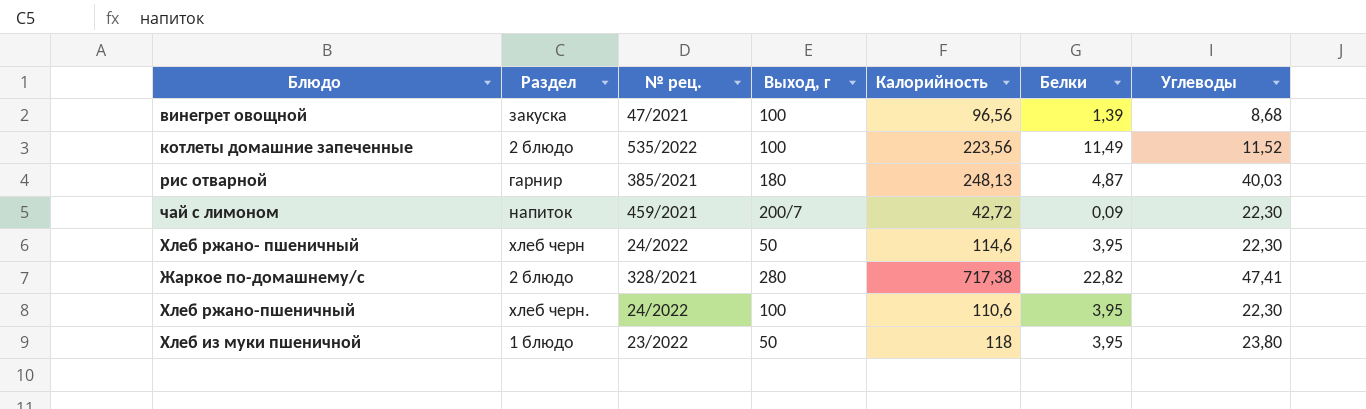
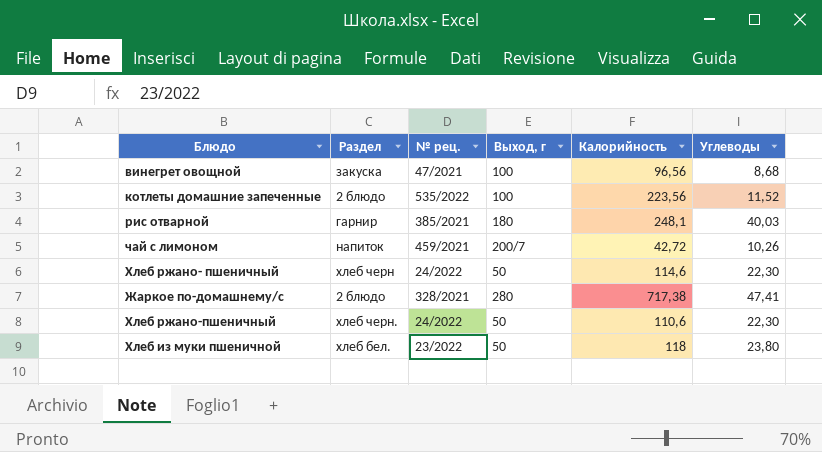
column Белки | position: 6 -> none
рис отварной | Калорийность: 248,13 -> 248,1
чай с лимоном | Углеводы: 22,30 -> 10,26
Хлеб ржано-пшеничный | Выход, г: 100 -> 50
Хлеб из муки пшеничной | Раздел: 1 блюдо -> хлеб бел.

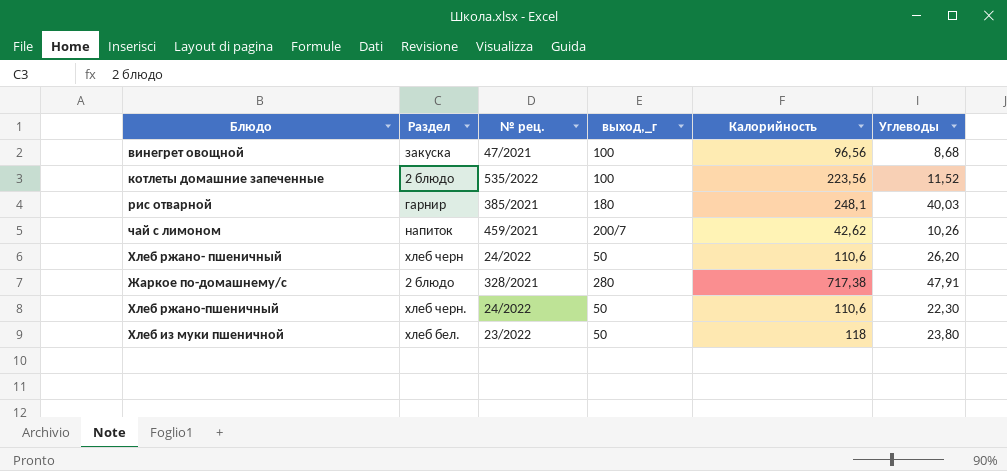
column name: Выход, г -> выход,_г
чай с лимоном | Калорийность: 42,72 -> 42,62
Хлеб ржано- пшеничный | Калорийность: 114,6 -> 110,6
Хлеб ржано- пшеничный | Углеводы: 22,30 -> 26,20
Жаркое по-домашнему/с | Углеводы: 47,41 -> 47,91

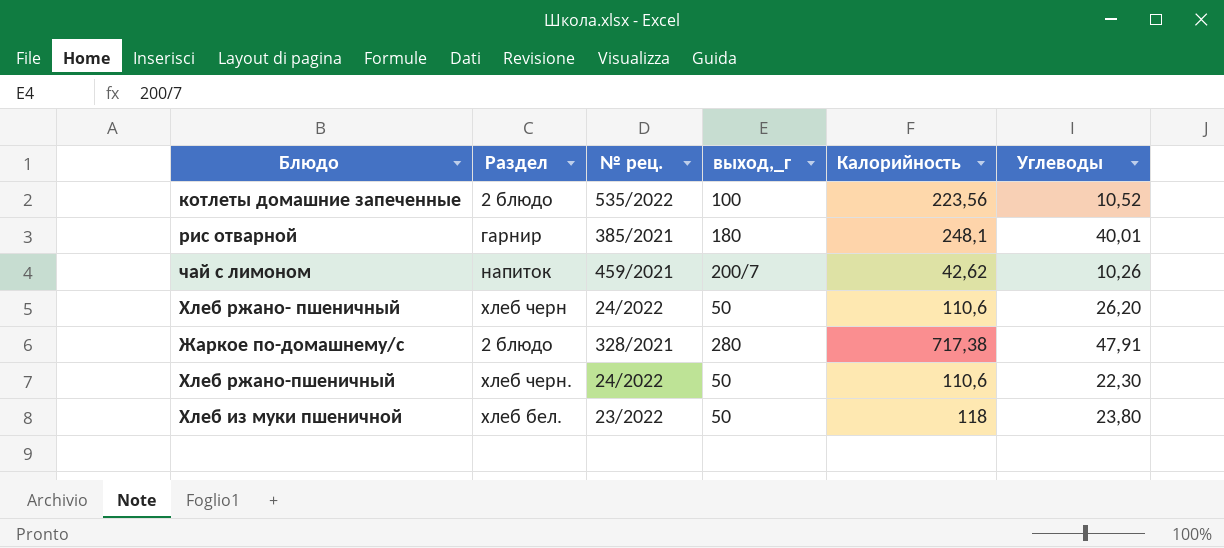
row винегрет овощной: закуска | 47/2021 | 100 | 96,56 | 8,68 -> none
котлеты домашние запеченные | Углеводы: 11,52 -> 10,52
рис отварной | Углеводы: 40,03 -> 40,01

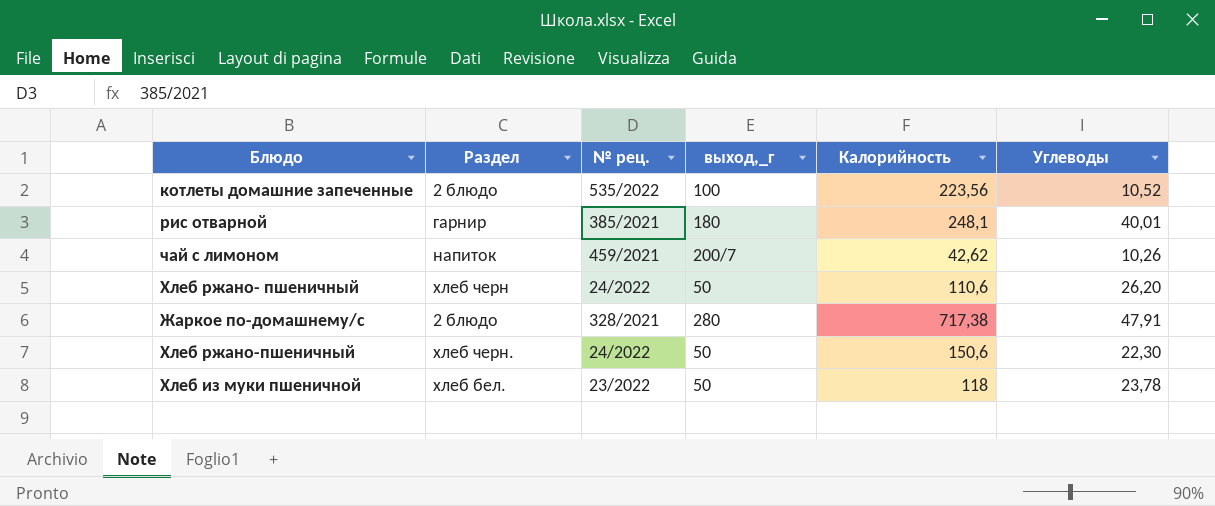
Хлеб ржано-пшеничный | Калорийность: 110,6 -> 150,6
Хлеб из муки пшеничной | Углеводы: 23,80 -> 23,78

